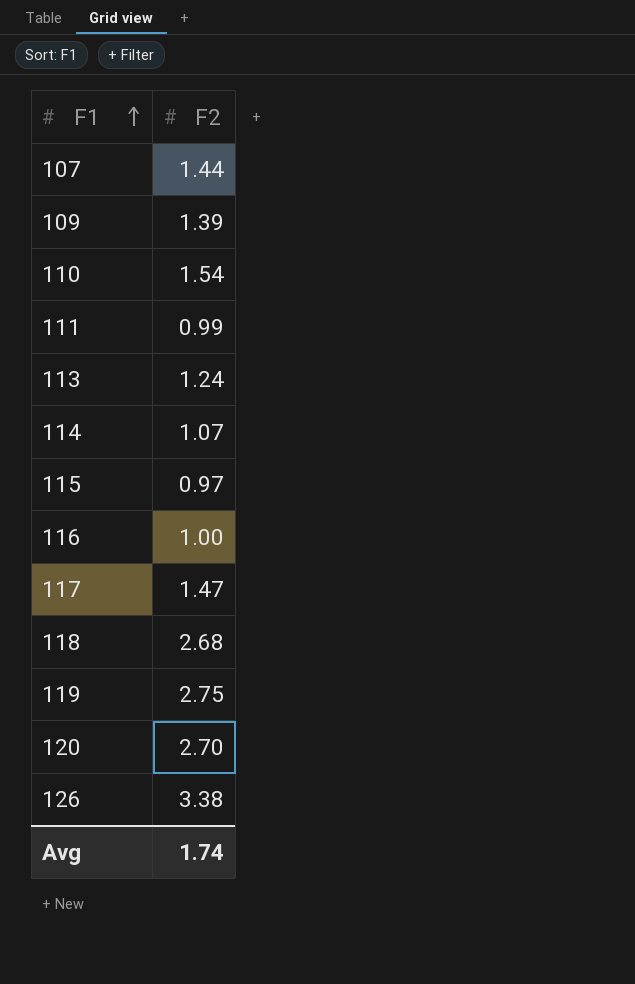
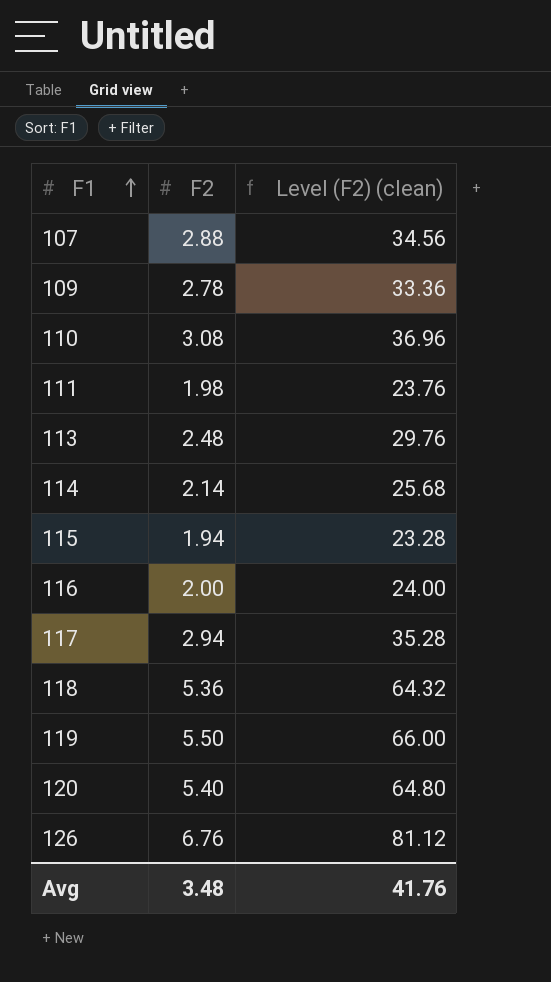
column Level (F2) (clean) | formula: none -> [F2] * 12
107 | F2: 1.44 -> 2.88
109 | F2: 1.39 -> 2.78
110 | F2: 1.54 -> 3.08
111 | F2: 0.99 -> 1.98
113 | F2: 1.24 -> 2.48
114 | F2: 1.07 -> 2.14
115 | F2: 0.97 -> 1.94
116 | F2: 1.00 -> 2.00
117 | F2: 1.47 -> 2.94
118 | F2: 2.68 -> 5.36
119 | F2: 2.75 -> 5.50
120 | F2: 2.70 -> 5.40
126 | F2: 3.38 -> 6.76
Avg | F2: 1.74 -> 3.48

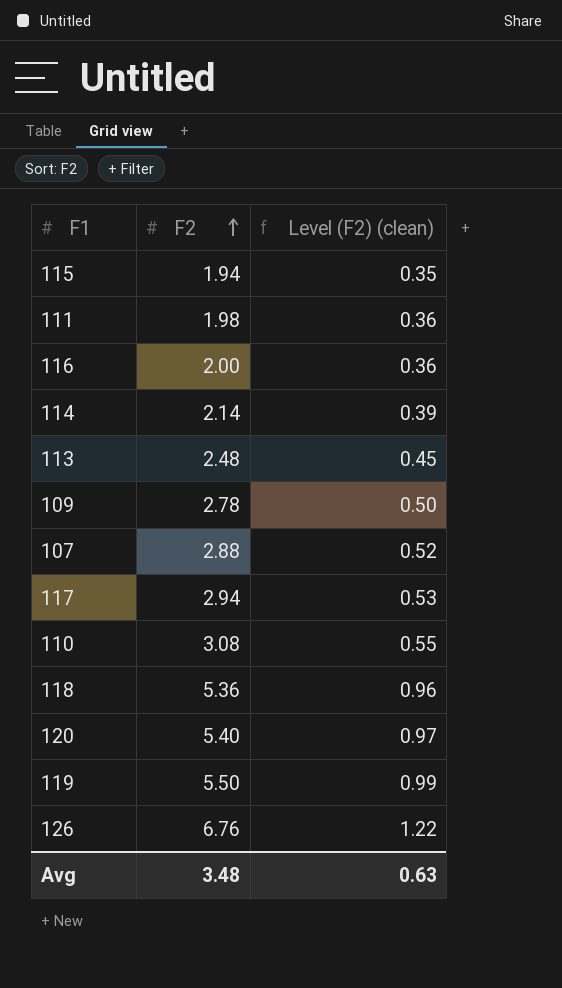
row order: F1 ascending -> F2 ascending
column Level (F2) (clean) | formula: [F2] * 12 -> [F2] * 0.18
Avg | Level (F2) (clean): 41.76 -> 0.63

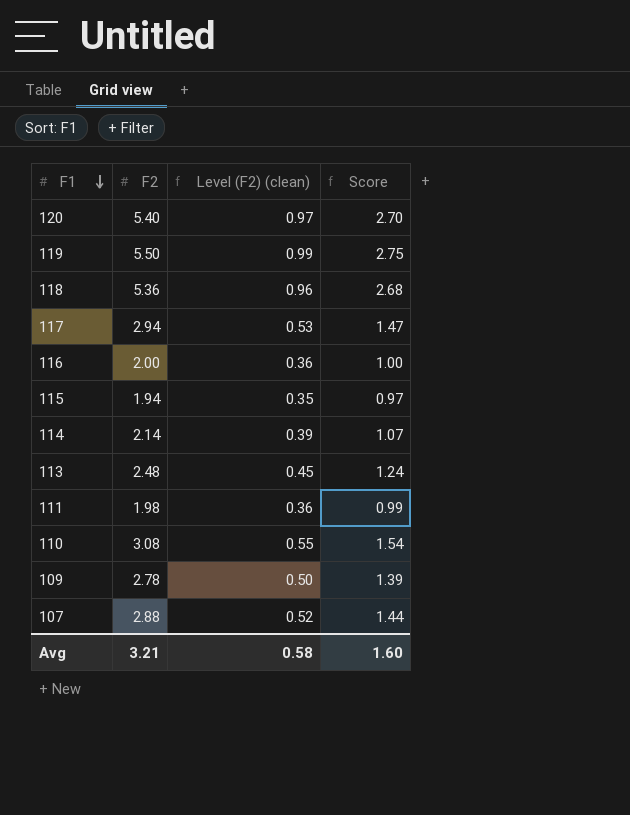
row order: F2 ascending -> F1 descending
column Score | formula: none -> [F2] * 0.5
row 126: 6.76 | 1.22 -> none
Avg | F2: 3.48 -> 3.21
Avg | Level (F2) (clean): 0.63 -> 0.58

